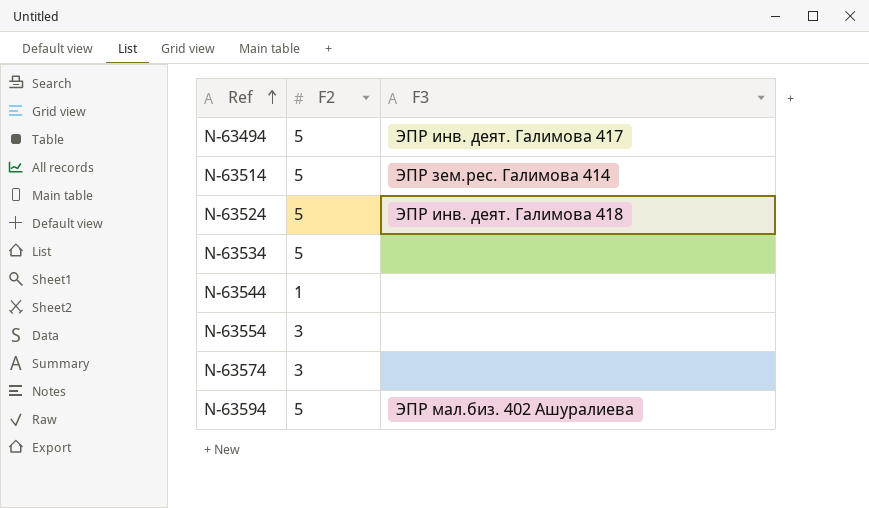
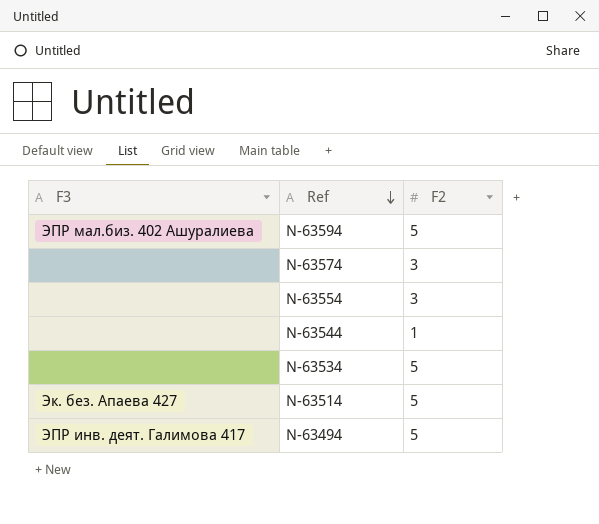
row order: Ref ascending -> Ref descending
column F3 | position: 3 -> 1
row N-63524: 5 | ЭПР инв. деят. Галимова 418 -> none
N-63514 | F3: ЭПР зем.рес. Галимова 414 -> Эк. без. Апаева 427

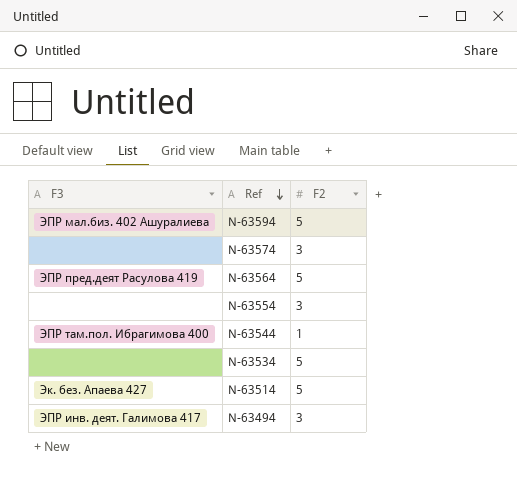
row N-63564: none -> ЭПР пред.деят Расулова 419 | 5
N-63544 | F3: none -> ЭПР там.пол. Ибрагимова 400
N-63494 | F2: 5 -> 3

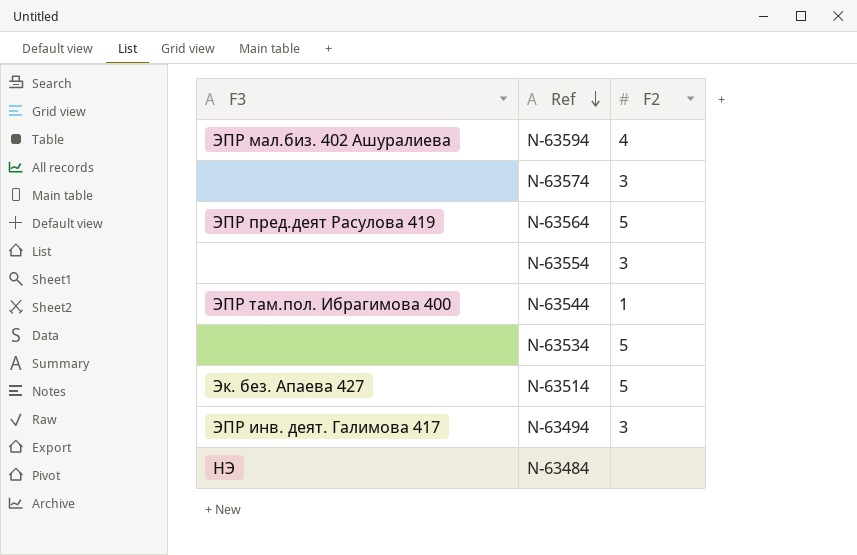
N-63594 | F2: 5 -> 4
row N-63484: none -> НЭ | none

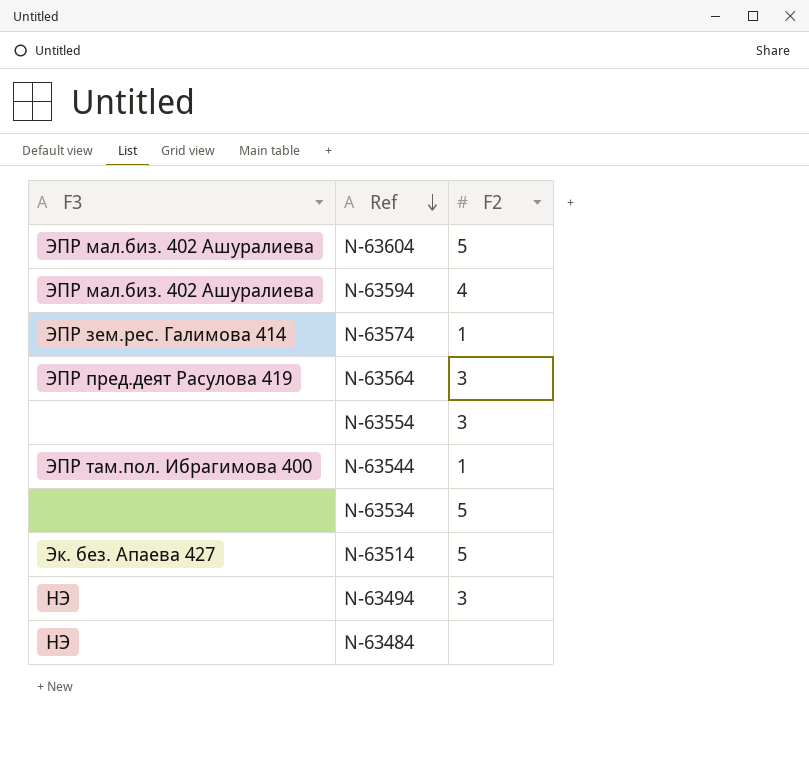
row N-63604: none -> ЭПР мал.биз. 402 Ашуралиева | 5
N-63574 | F3: none -> ЭПР зем.рес. Галимова 414
N-63574 | F2: 3 -> 1
N-63564 | F2: 5 -> 3
N-63494 | F3: ЭПР инв. деят. Галимова 417 -> НЭ

